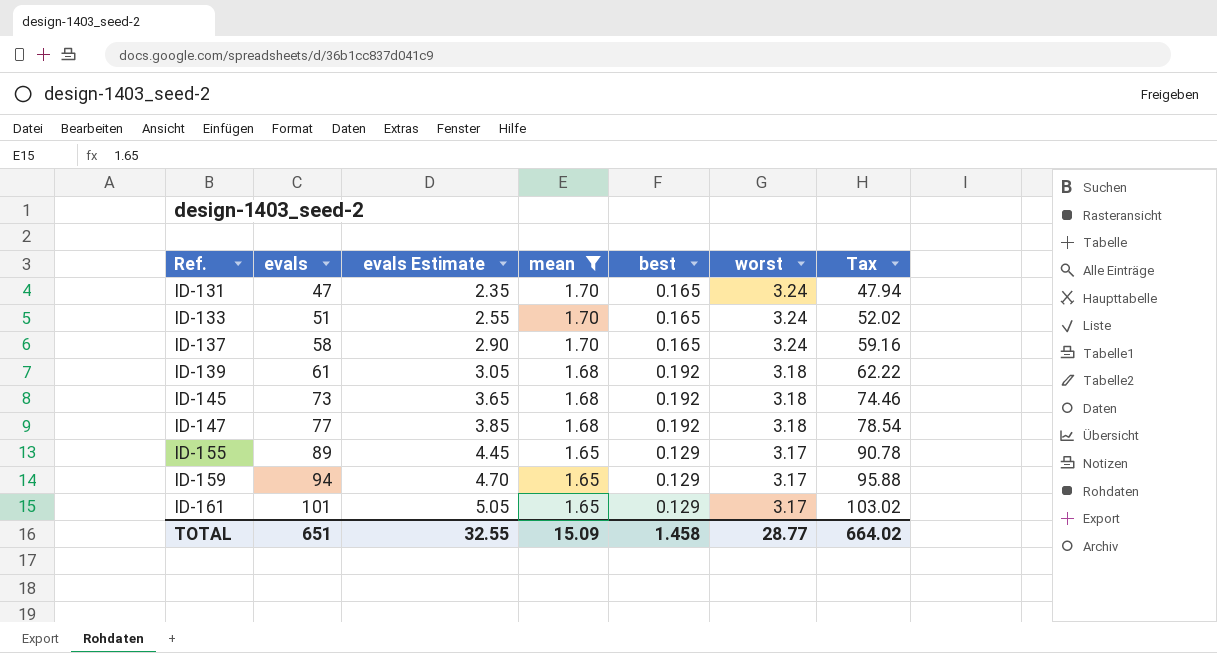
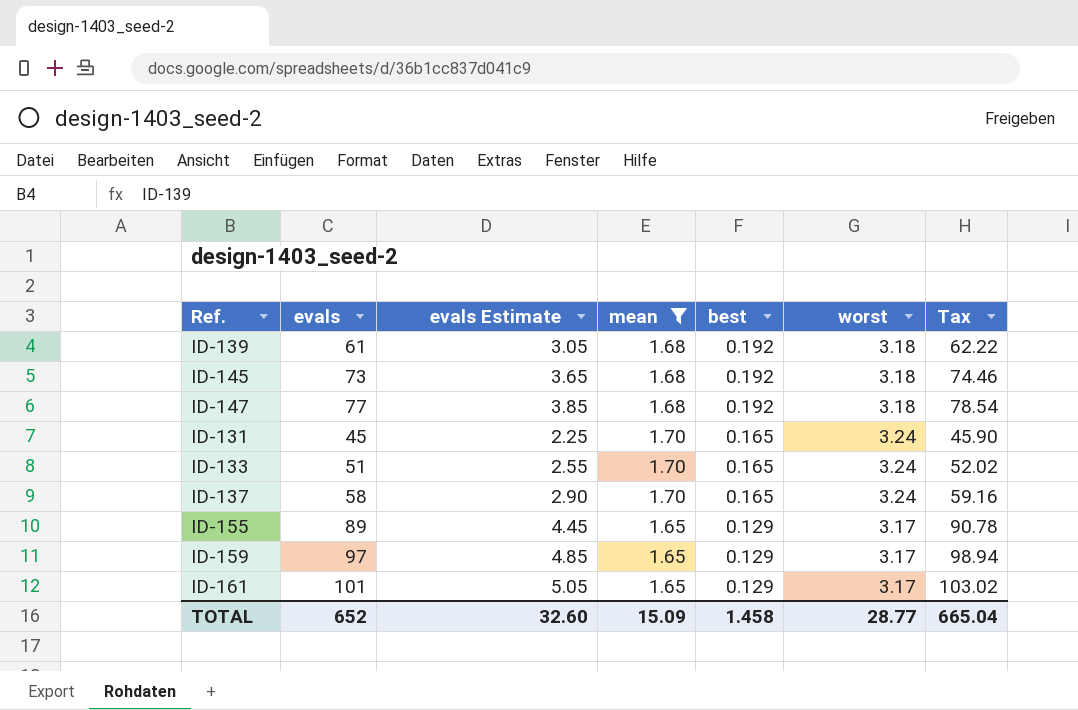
row order: Ref. ascending -> best descending
ID-131 | evals: 47 -> 45
ID-131 | evals Estimate: 2.35 -> 2.25
ID-131 | Tax: 47.94 -> 45.90
ID-159 | evals: 94 -> 97
ID-159 | evals Estimate: 4.70 -> 4.85
ID-159 | Tax: 95.88 -> 98.94
TOTAL | evals: 651 -> 652
TOTAL | evals Estimate: 32.55 -> 32.60
TOTAL | Tax: 664.02 -> 665.04

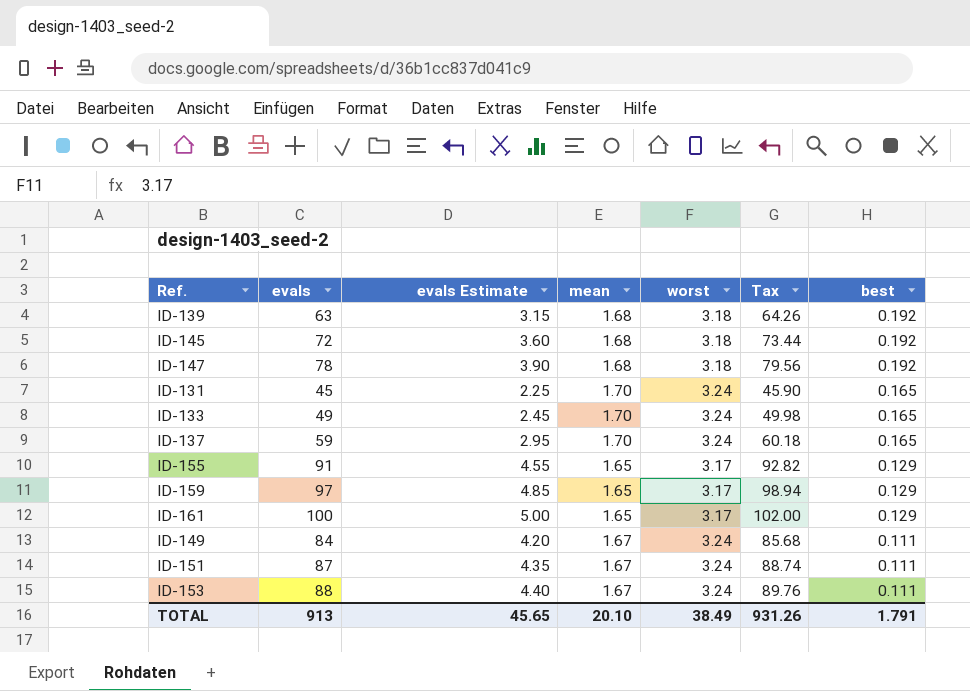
filter: mean != 1.67 -> none
column best | position: 5 -> 7
ID-139 | evals: 61 -> 63
ID-139 | evals Estimate: 3.05 -> 3.15
ID-139 | Tax: 62.22 -> 64.26
ID-145 | evals: 73 -> 72
ID-145 | evals Estimate: 3.65 -> 3.60
ID-145 | Tax: 74.46 -> 73.44
ID-147 | evals: 77 -> 78
ID-147 | evals Estimate: 3.85 -> 3.90
ID-147 | Tax: 78.54 -> 79.56
ID-133 | evals: 51 -> 49
ID-133 | evals Estimate: 2.55 -> 2.45
ID-133 | Tax: 52.02 -> 49.98
ID-137 | evals: 58 -> 59
ID-137 | evals Estimate: 2.90 -> 2.95
ID-137 | Tax: 59.16 -> 60.18
ID-155 | evals: 89 -> 91
ID-155 | evals Estimate: 4.45 -> 4.55
ID-155 | Tax: 90.78 -> 92.82
ID-161 | evals: 101 -> 100
ID-161 | evals Estimate: 5.05 -> 5.00
ID-161 | Tax: 103.02 -> 102.00
TOTAL | evals: 652 -> 913
TOTAL | evals Estimate: 32.60 -> 45.65
TOTAL | mean: 15.09 -> 20.10
TOTAL | worst: 28.77 -> 38.49
TOTAL | Tax: 665.04 -> 931.26
TOTAL | best: 1.458 -> 1.791

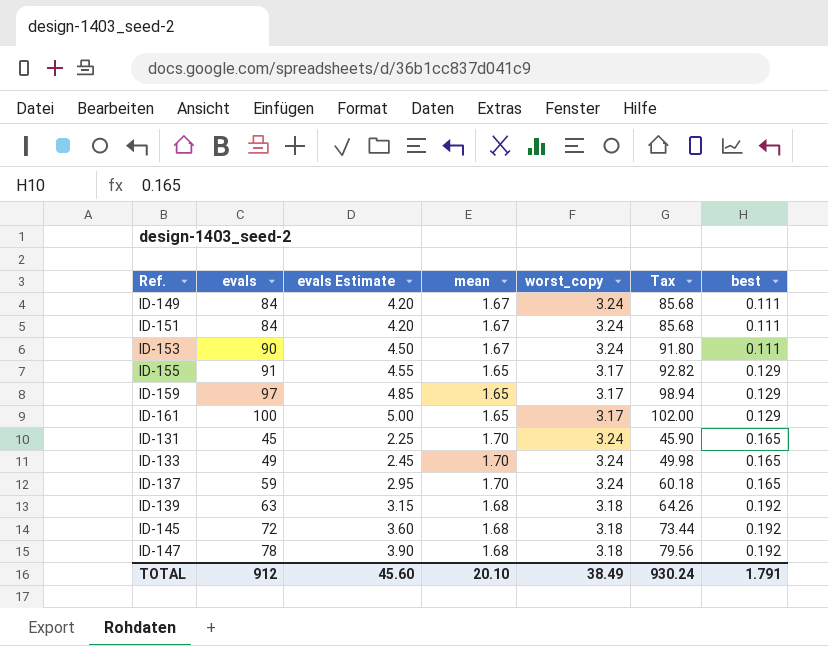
row order: best descending -> best ascending
column name: worst -> worst_copy
ID-151 | evals: 87 -> 84
ID-151 | evals Estimate: 4.35 -> 4.20
ID-151 | Tax: 88.74 -> 85.68
ID-153 | evals: 88 -> 90
ID-153 | evals Estimate: 4.40 -> 4.50
ID-153 | Tax: 89.76 -> 91.80
TOTAL | evals: 913 -> 912
TOTAL | evals Estimate: 45.65 -> 45.60
TOTAL | Tax: 931.26 -> 930.24

